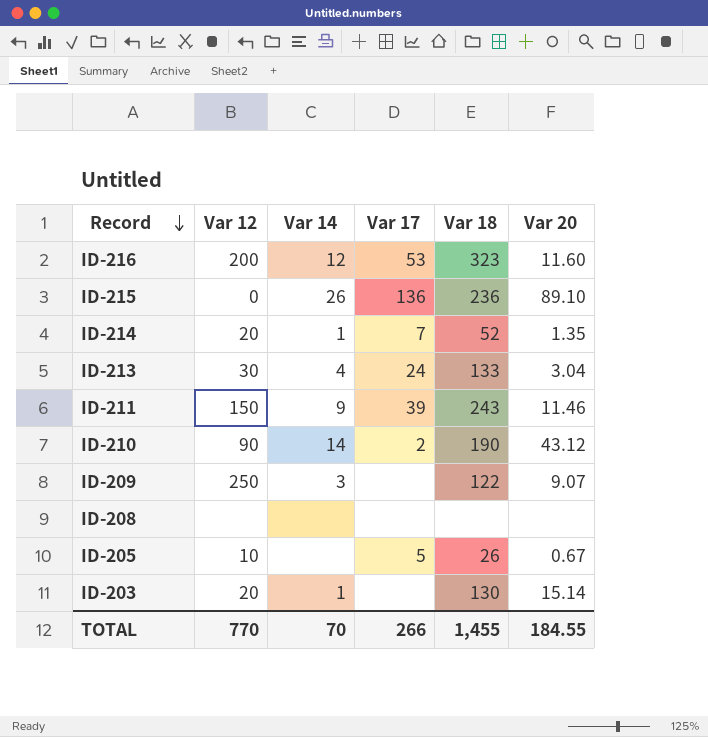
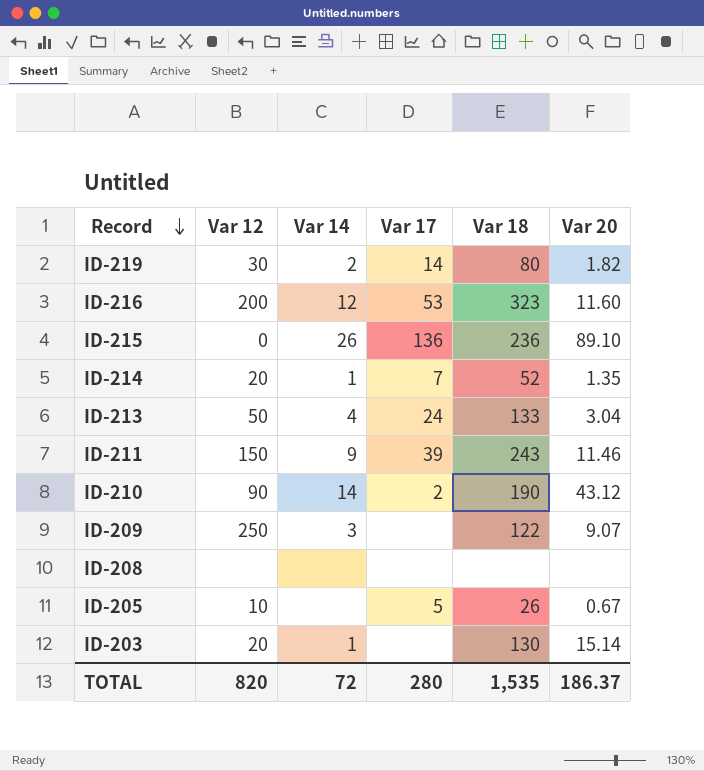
row ID-219: none -> 30 | 2 | 14 | 80 | 1.82
ID-213 | Var 12: 30 -> 50
TOTAL | Var 12: 770 -> 820
TOTAL | Var 14: 70 -> 72
TOTAL | Var 17: 266 -> 280
TOTAL | Var 18: 1,455 -> 1,535
TOTAL | Var 20: 184.55 -> 186.37

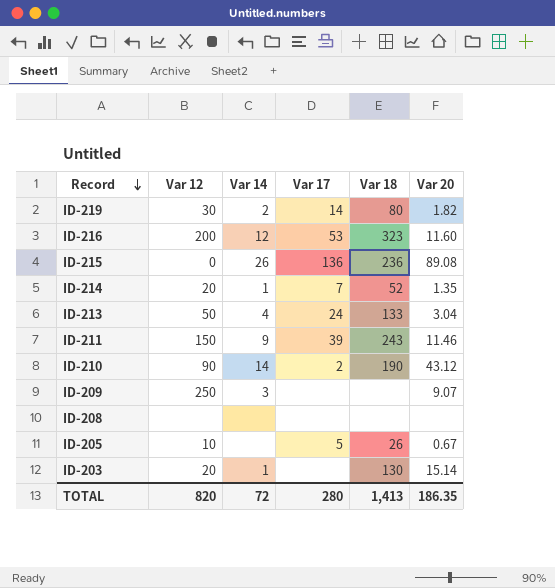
ID-215 | Var 20: 89.10 -> 89.08
ID-209 | Var 18: 122 -> none
TOTAL | Var 18: 1,535 -> 1,413
TOTAL | Var 20: 186.37 -> 186.35

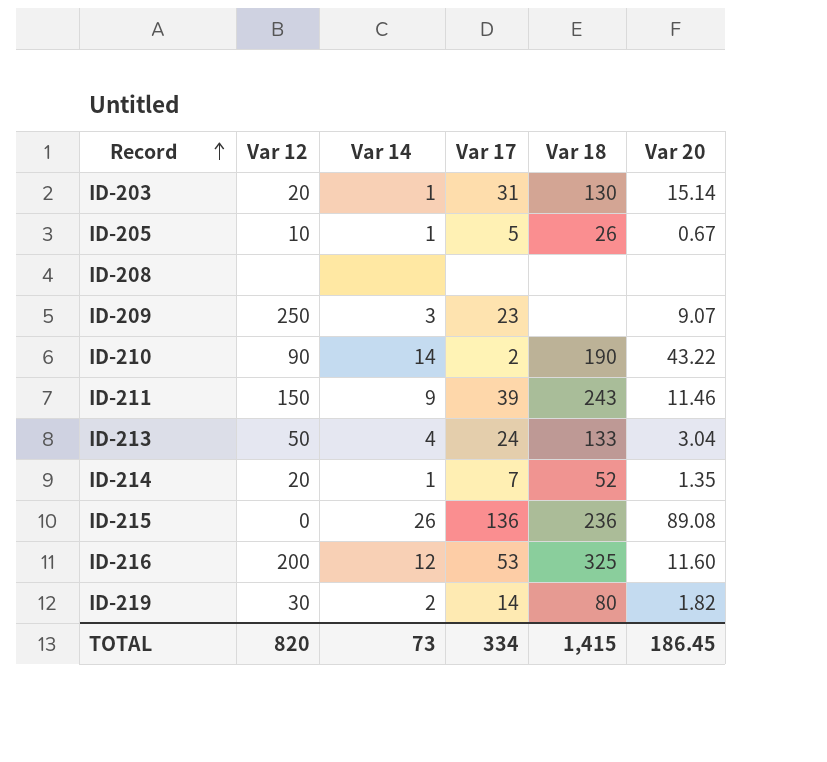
row order: Record descending -> Record ascending
ID-203 | Var 17: none -> 31
ID-205 | Var 14: none -> 1
ID-209 | Var 17: none -> 23
ID-210 | Var 20: 43.12 -> 43.22
ID-216 | Var 18: 323 -> 325
TOTAL | Var 14: 72 -> 73
TOTAL | Var 17: 280 -> 334
TOTAL | Var 18: 1,413 -> 1,415
TOTAL | Var 20: 186.35 -> 186.45

